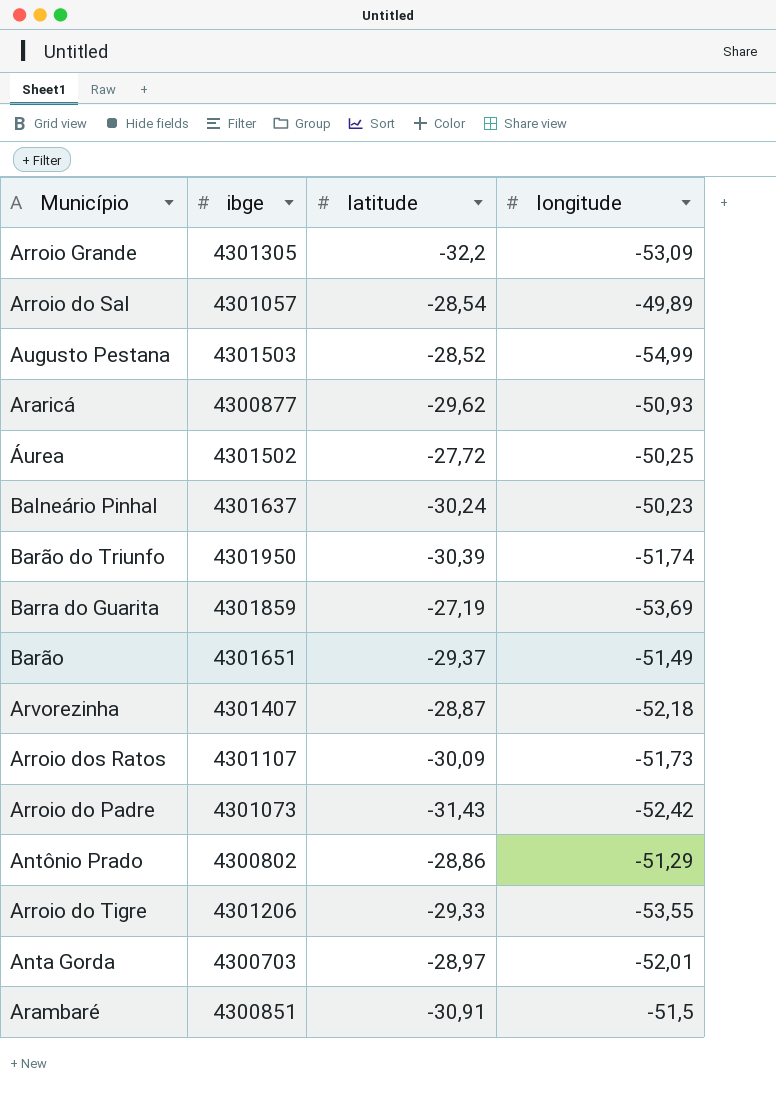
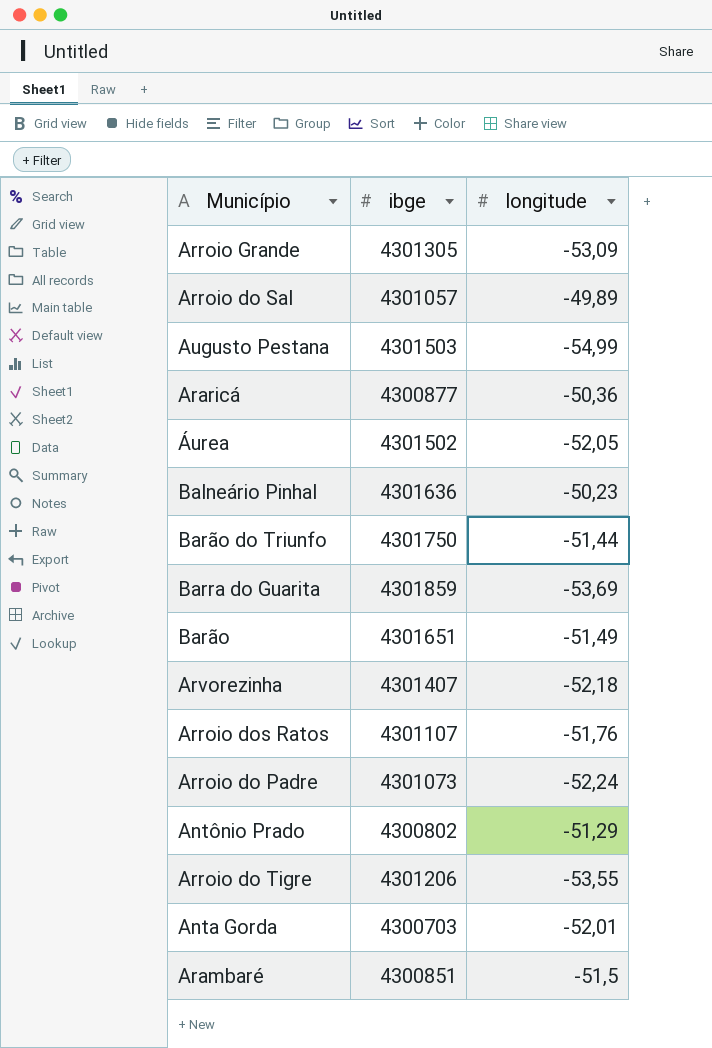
column latitude | position: 3 -> none
Araricá | longitude: -50,93 -> -50,36
Áurea | longitude: -50,25 -> -52,05
Balneário Pinhal | ibge: 4301637 -> 4301636
Barão do Triunfo | ibge: 4301950 -> 4301750
Barão do Triunfo | longitude: -51,74 -> -51,44
Arroio dos Ratos | longitude: -51,73 -> -51,76
Arroio do Padre | longitude: -52,42 -> -52,24

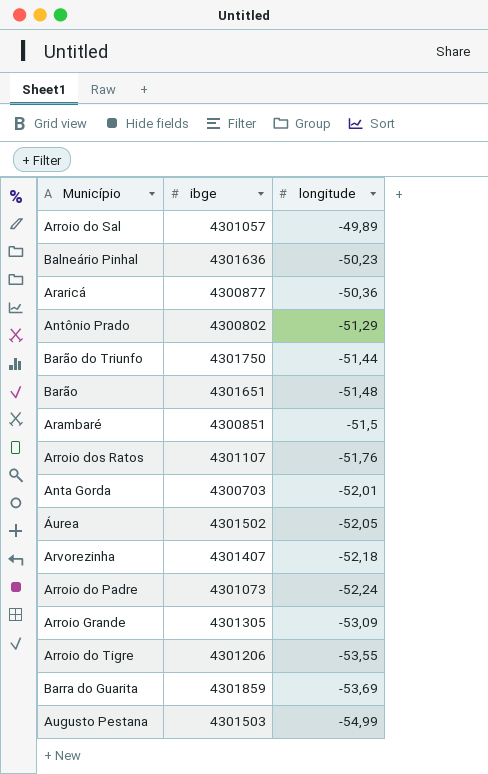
row order: none -> longitude descending
Barão | longitude: -51,49 -> -51,48

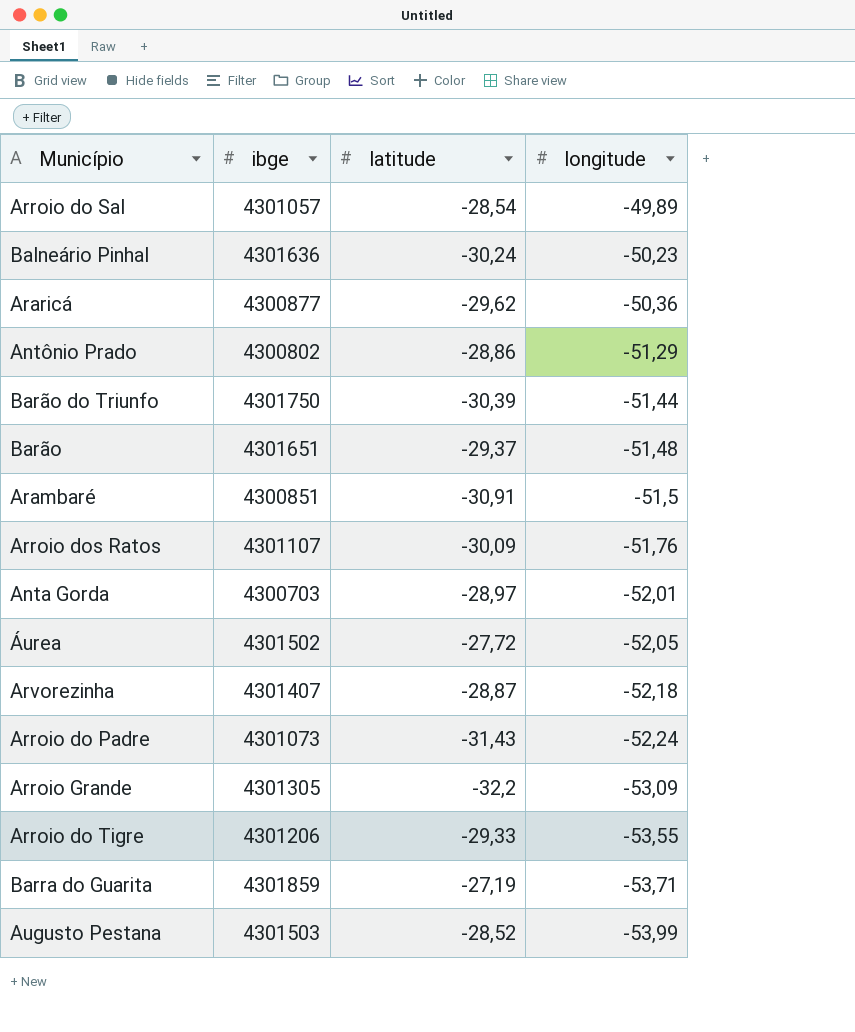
column latitude | position: none -> 3
Barra do Guarita | longitude: -53,69 -> -53,71
Augusto Pestana | longitude: -54,99 -> -53,99

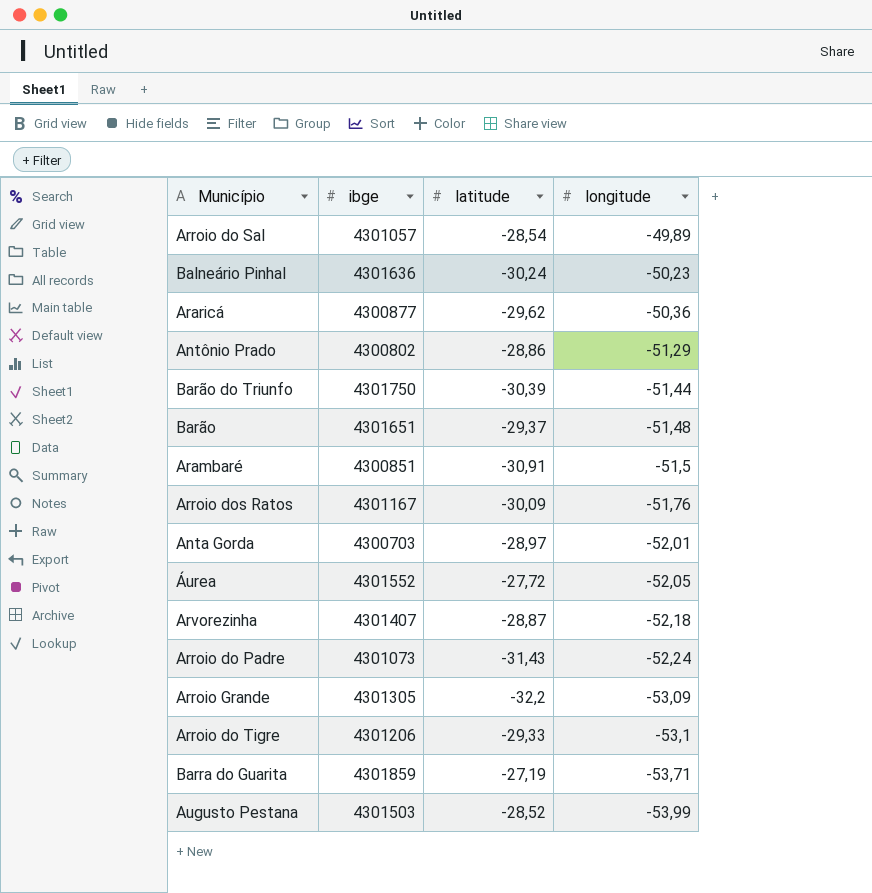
Arroio dos Ratos | ibge: 4301107 -> 4301167
Áurea | ibge: 4301502 -> 4301552
Arroio do Tigre | longitude: -53,55 -> -53,1

